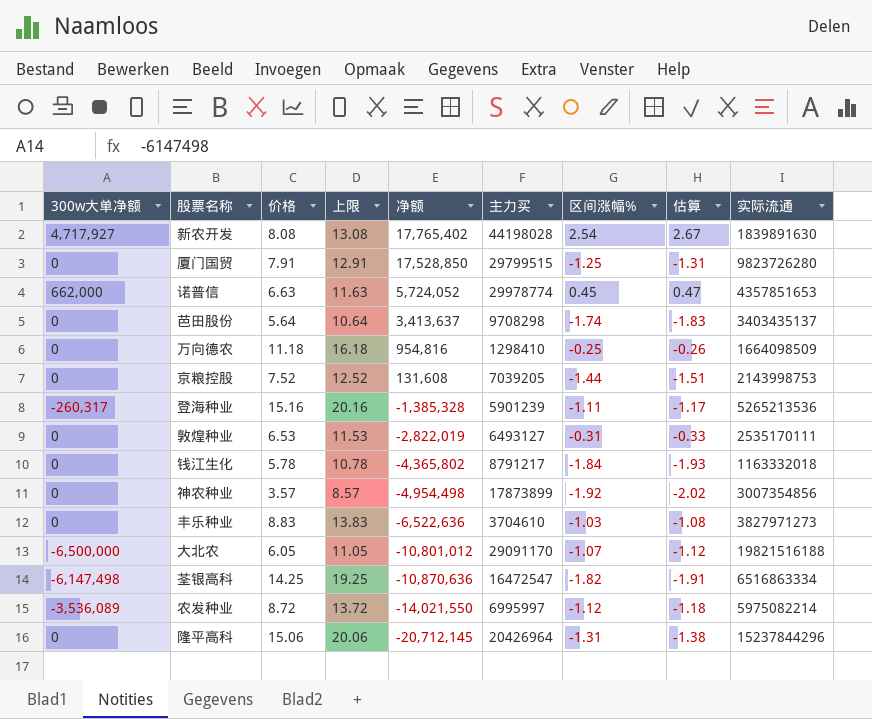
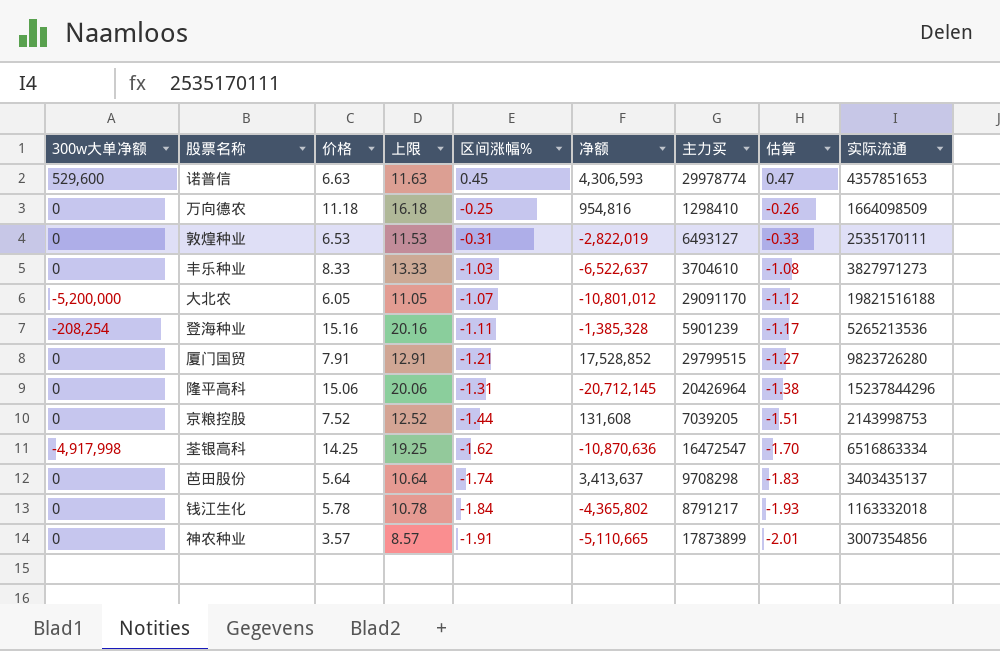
row order: 净额 descending -> 区间涨幅% descending
column 区间涨幅% | position: 7 -> 5
row 新农开发: 4,717,927 | 8.08 | 13.08 | 17,765,402 | 44198028 | 2.54 | 2.67 | 1839891630 -> none
row 农发种业: -3,536,089 | 8.72 | 13.72 | -14,021,550 | 6995997 | -1.12 | -1.18 | 5975082214 -> none
诺普信 | 300w大单净额: 662,000 -> 529,600
诺普信 | 净额: 5,724,052 -> 4,306,593
丰乐种业 | 价格: 8.83 -> 8.33
丰乐种业 | 上限: 13.83 -> 13.33
丰乐种业 | 净额: -6,522,636 -> -6,522,637
大北农 | 300w大单净额: -6,500,000 -> -5,200,000
登海种业 | 300w大单净额: -260,317 -> -208,254
厦门国贸 | 区间涨幅%: -1.25 -> -1.21
厦门国贸 | 净额: 17,528,850 -> 17,528,852
厦门国贸 | 估算: -1.31 -> -1.27
荃银高科 | 300w大单净额: -6,147,498 -> -4,917,998
荃银高科 | 区间涨幅%: -1.82 -> -1.62
荃银高科 | 估算: -1.91 -> -1.70
神农种业 | 区间涨幅%: -1.92 -> -1.91
神农种业 | 净额: -4,954,498 -> -5,110,665
神农种业 | 估算: -2.02 -> -2.01

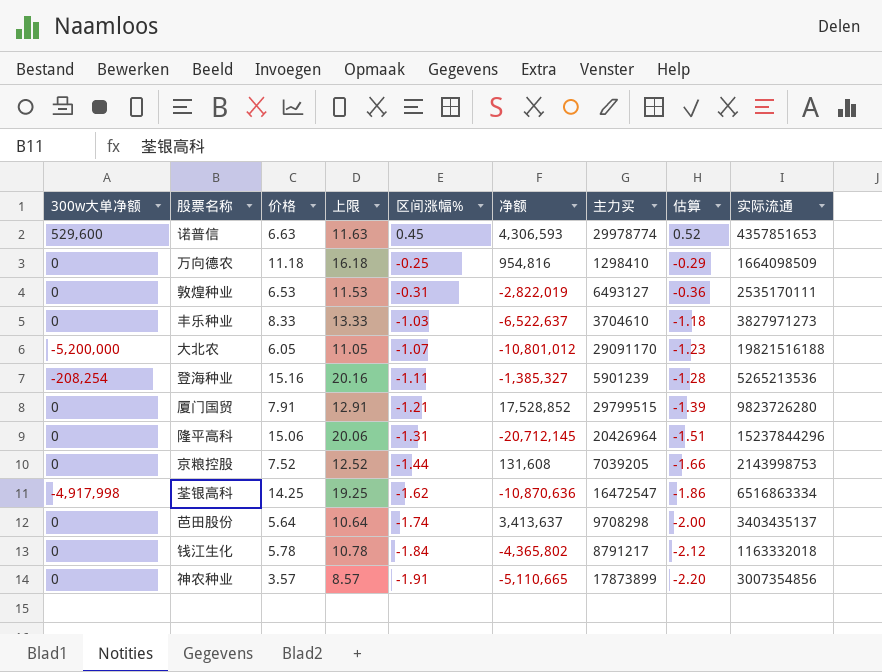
column 估算 | formula: [区间涨幅%] * 1.05 -> [区间涨幅%] * 1.15
登海种业 | 净额: -1,385,328 -> -1,385,327

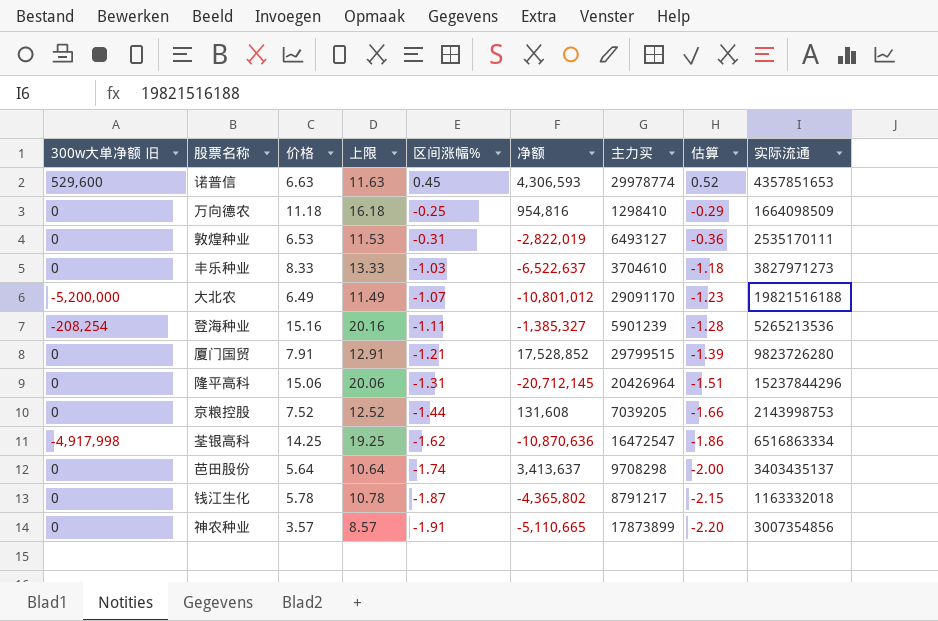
column name: 300w大单净额 -> 300w大单净额 旧
大北农 | 价格: 6.05 -> 6.49
大北农 | 上限: 11.05 -> 11.49
钱江生化 | 区间涨幅%: -1.84 -> -1.87
钱江生化 | 估算: -2.12 -> -2.15

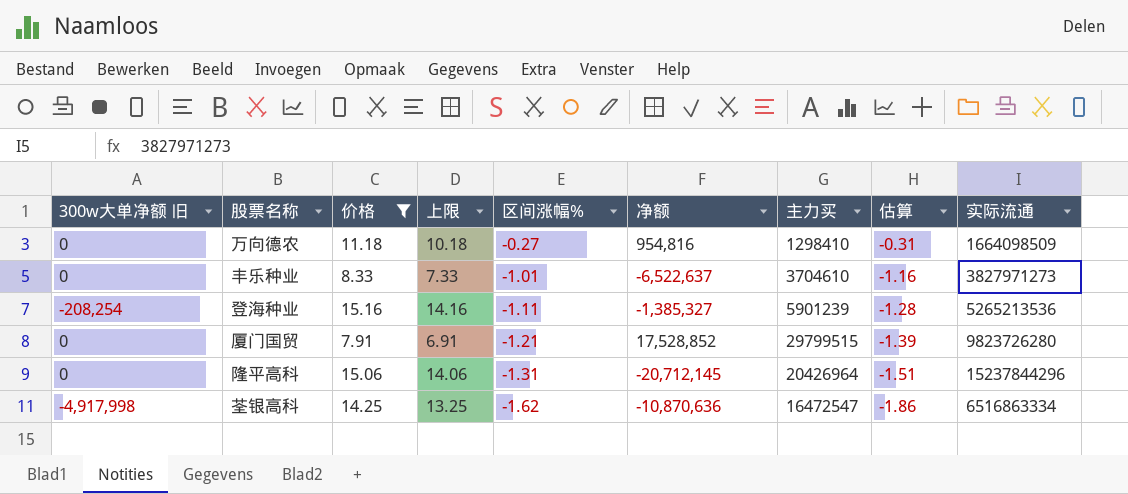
filter: none -> 价格 >= 7.91
column 上限 | formula: [价格] + 5 -> [价格] - 1
万向德农 | 区间涨幅%: -0.25 -> -0.27
万向德农 | 估算: -0.29 -> -0.31
丰乐种业 | 区间涨幅%: -1.03 -> -1.01
丰乐种业 | 估算: -1.18 -> -1.16

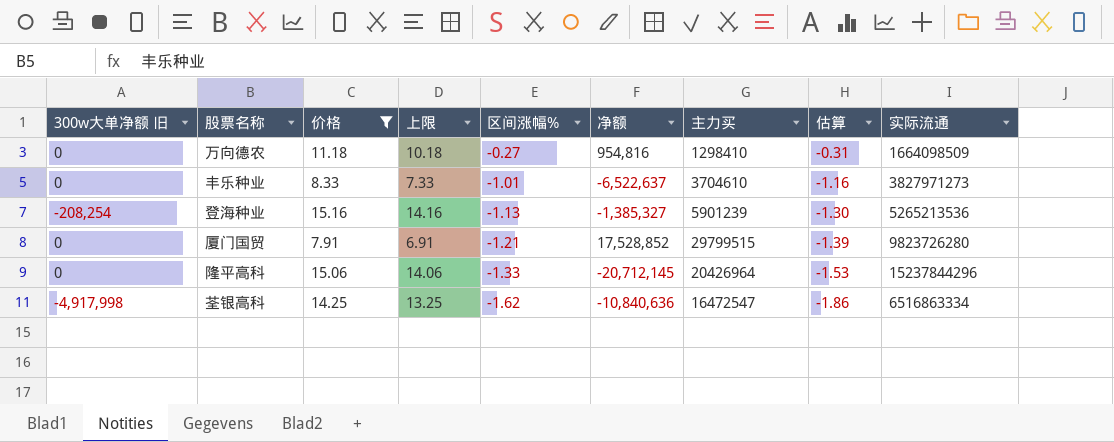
登海种业 | 区间涨幅%: -1.11 -> -1.13
登海种业 | 估算: -1.28 -> -1.30
隆平高科 | 区间涨幅%: -1.31 -> -1.33
隆平高科 | 估算: -1.51 -> -1.53
荃银高科 | 净额: -10,870,636 -> -10,840,636

